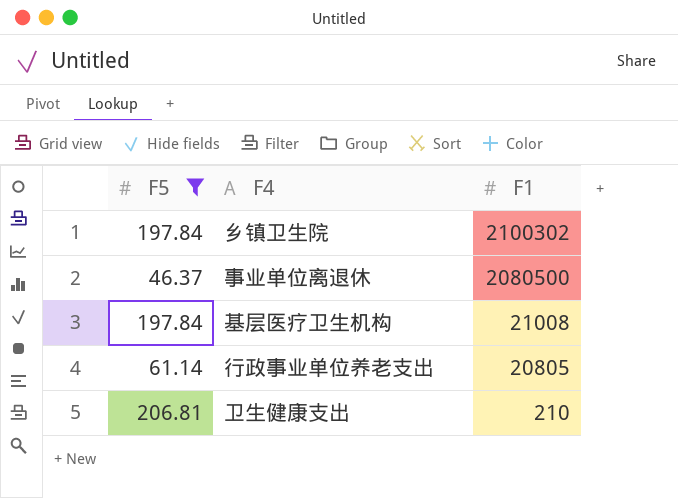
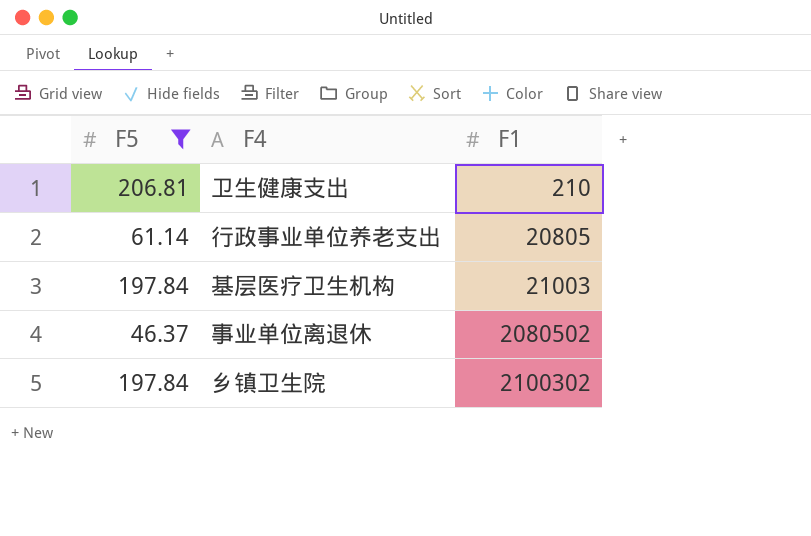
row order: F1 descending -> F1 ascending
基层医疗卫生机构 | F1: 21008 -> 21003
事业单位离退休 | F1: 2080500 -> 2080502

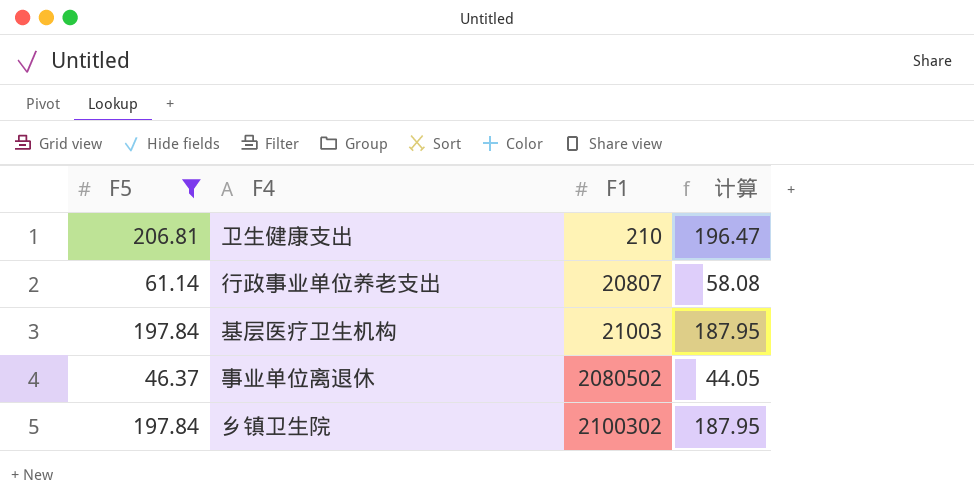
column 计算 | formula: none -> [F5] * 0.95
行政事业单位养老支出 | F1: 20805 -> 20807

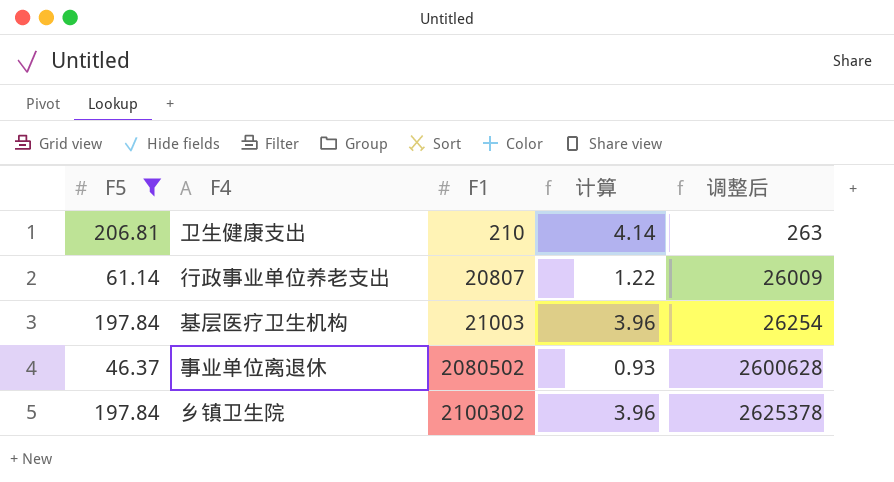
column 计算 | formula: [F5] * 0.95 -> [F5] * 0.02
column 调整后 | formula: none -> [F1] * 1.25

